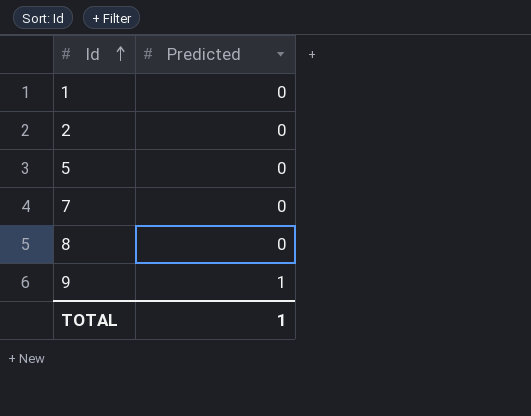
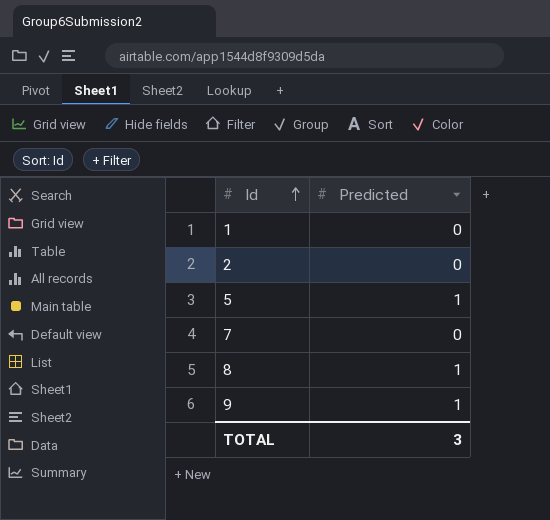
5 | Predicted: 0 -> 1
8 | Predicted: 0 -> 1
TOTAL | Predicted: 1 -> 3

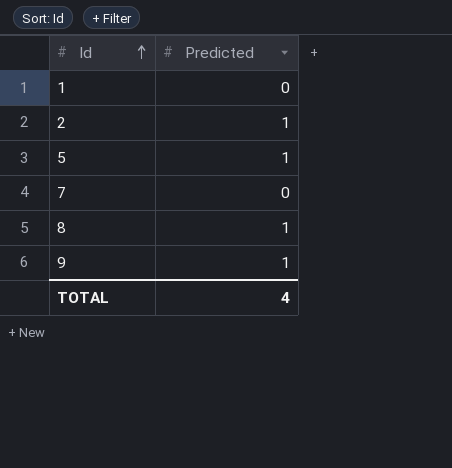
2 | Predicted: 0 -> 1
TOTAL | Predicted: 3 -> 4

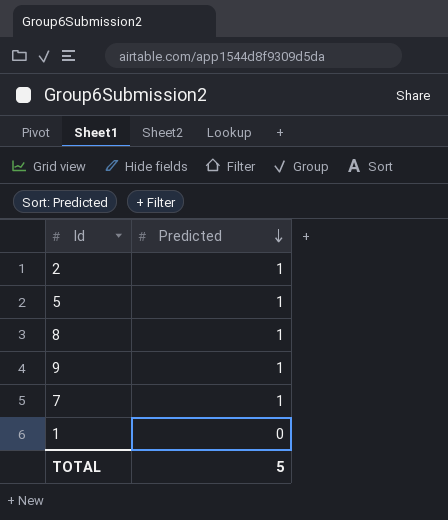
row order: Id ascending -> Predicted descending
7 | Predicted: 0 -> 1
TOTAL | Predicted: 4 -> 5

